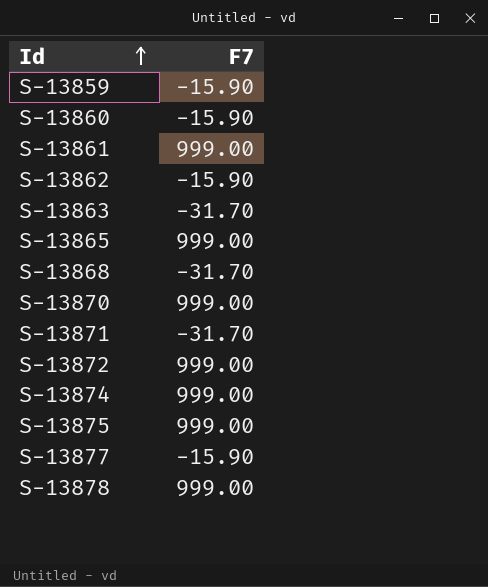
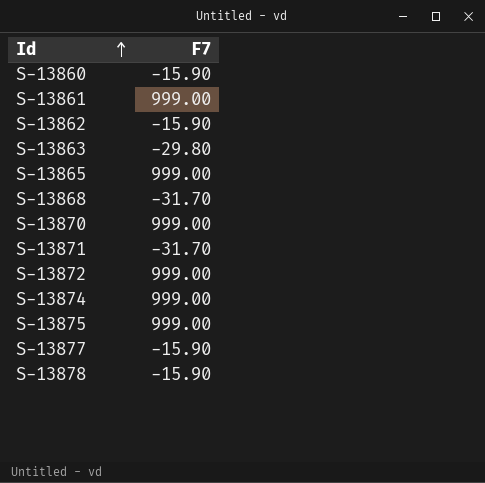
row S-13859: -15.90 -> none
S-13863 | F7: -31.70 -> -29.80
S-13878 | F7: 999.00 -> -15.90

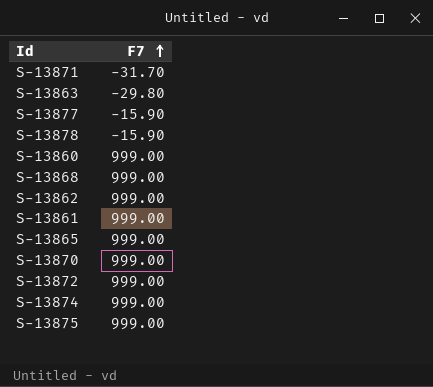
row order: Id ascending -> F7 ascending
S-13860 | F7: -15.90 -> 999.00
S-13868 | F7: -31.70 -> 999.00
S-13862 | F7: -15.90 -> 999.00

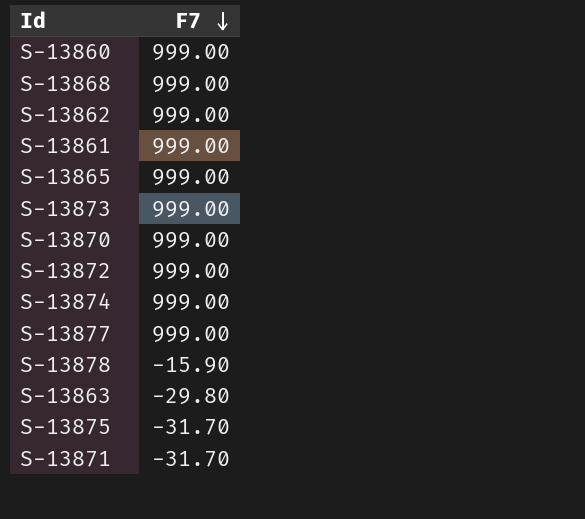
row order: F7 ascending -> F7 descending
row S-13873: none -> 999.00
S-13877 | F7: -15.90 -> 999.00
S-13875 | F7: 999.00 -> -31.70

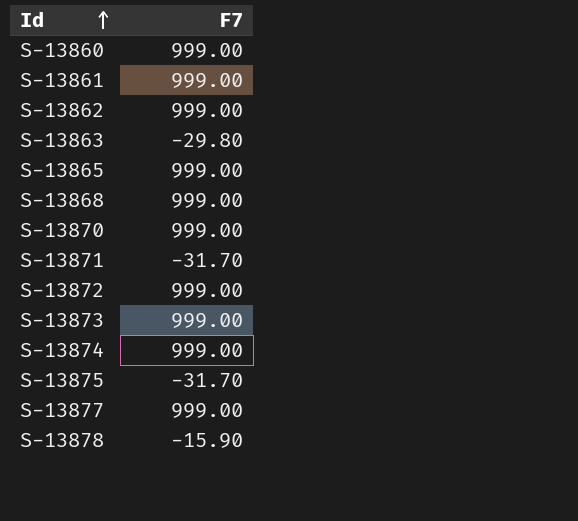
row order: F7 descending -> Id ascending

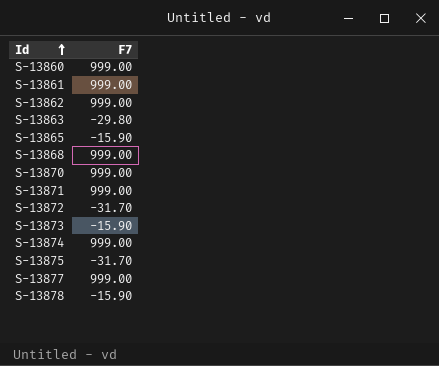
S-13865 | F7: 999.00 -> -15.90
S-13871 | F7: -31.70 -> 999.00
S-13872 | F7: 999.00 -> -31.70
S-13873 | F7: 999.00 -> -15.90

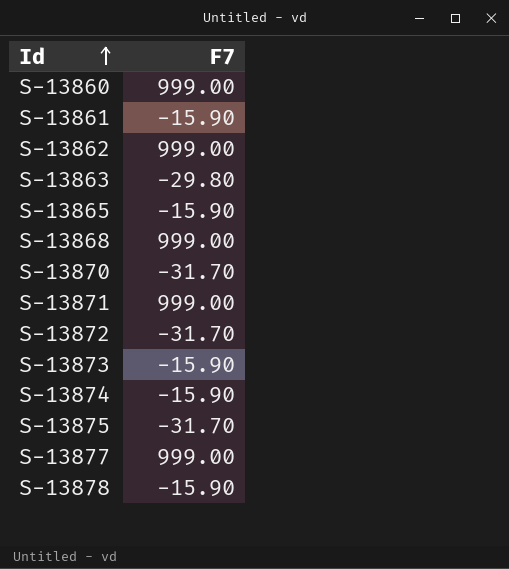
S-13861 | F7: 999.00 -> -15.90
S-13870 | F7: 999.00 -> -31.70
S-13874 | F7: 999.00 -> -15.90

